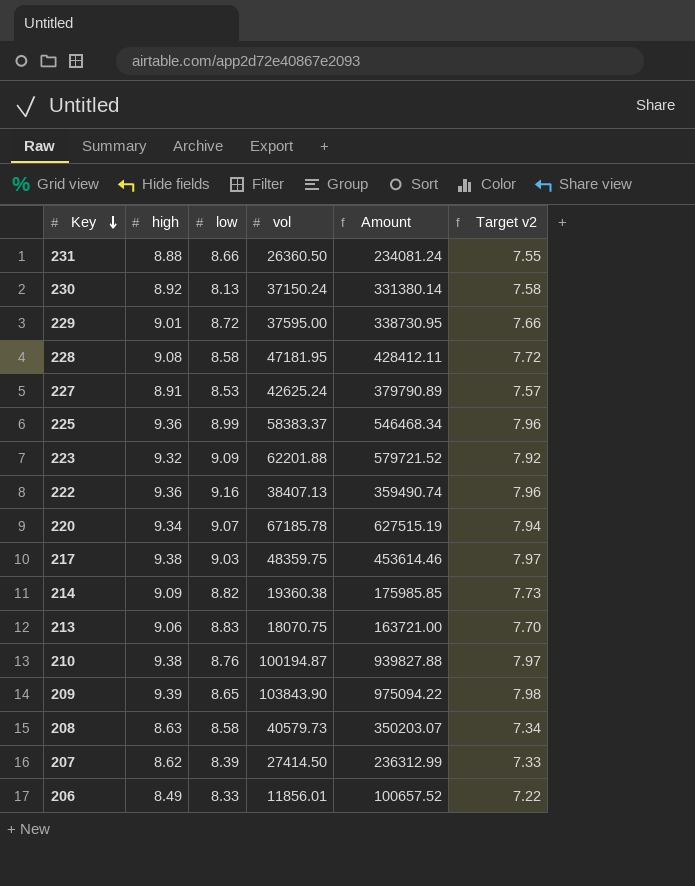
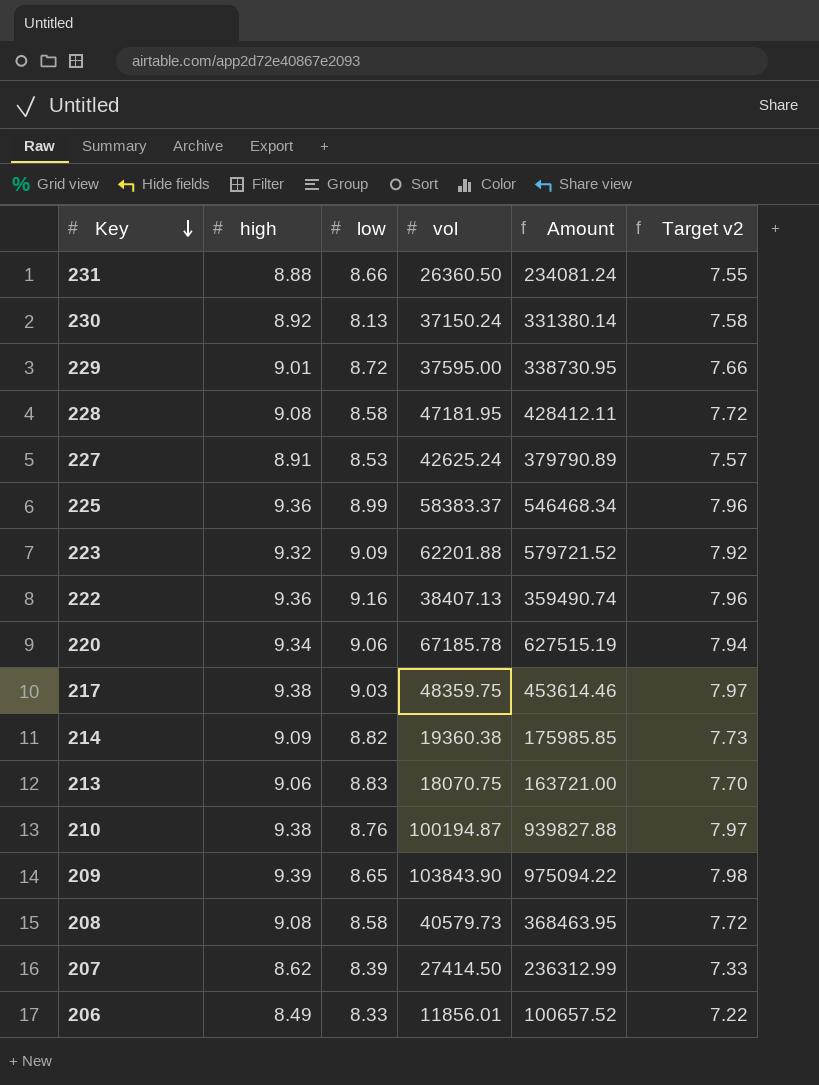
220 | low: 9.07 -> 9.06
208 | high: 8.63 -> 9.08
208 | Amount: 350203.07 -> 368463.95
208 | Target v2: 7.34 -> 7.72

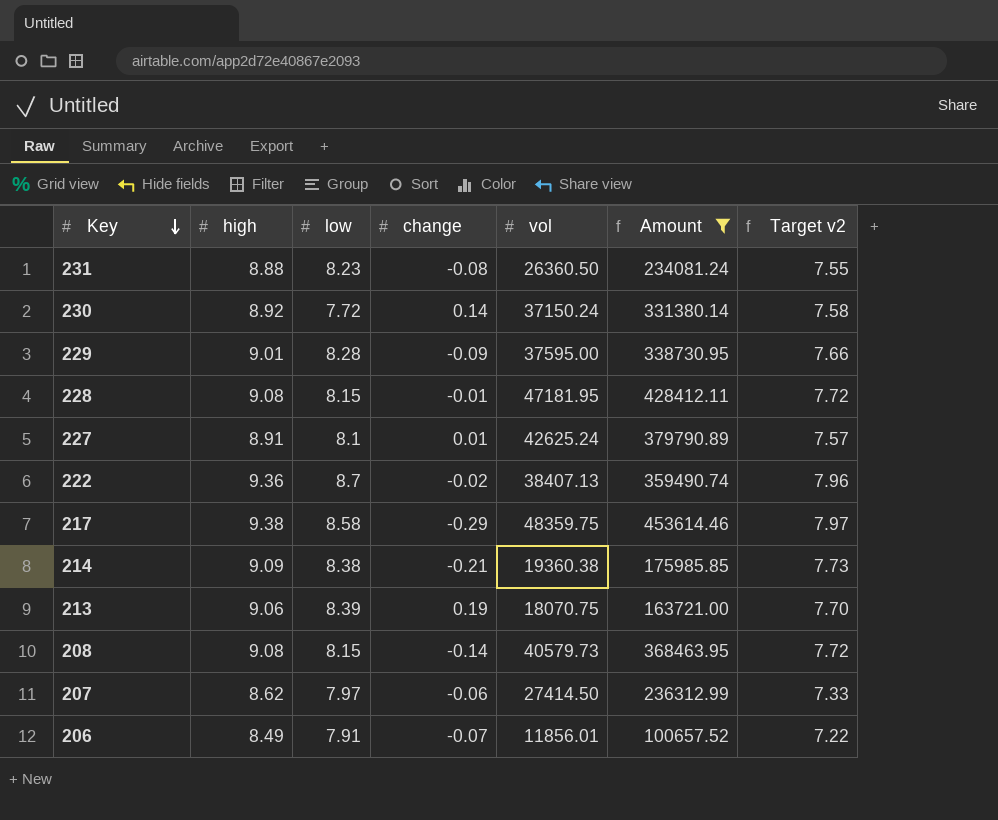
filter: none -> Amount <= 453614.46
column change | position: none -> 4
231 | low: 8.66 -> 8.23
230 | low: 8.13 -> 7.72
229 | low: 8.72 -> 8.28
228 | low: 8.58 -> 8.15
227 | low: 8.53 -> 8.1
222 | low: 9.16 -> 8.7
217 | low: 9.03 -> 8.58
214 | low: 8.82 -> 8.38
213 | low: 8.83 -> 8.39
208 | low: 8.58 -> 8.15
207 | low: 8.39 -> 7.97
206 | low: 8.33 -> 7.91

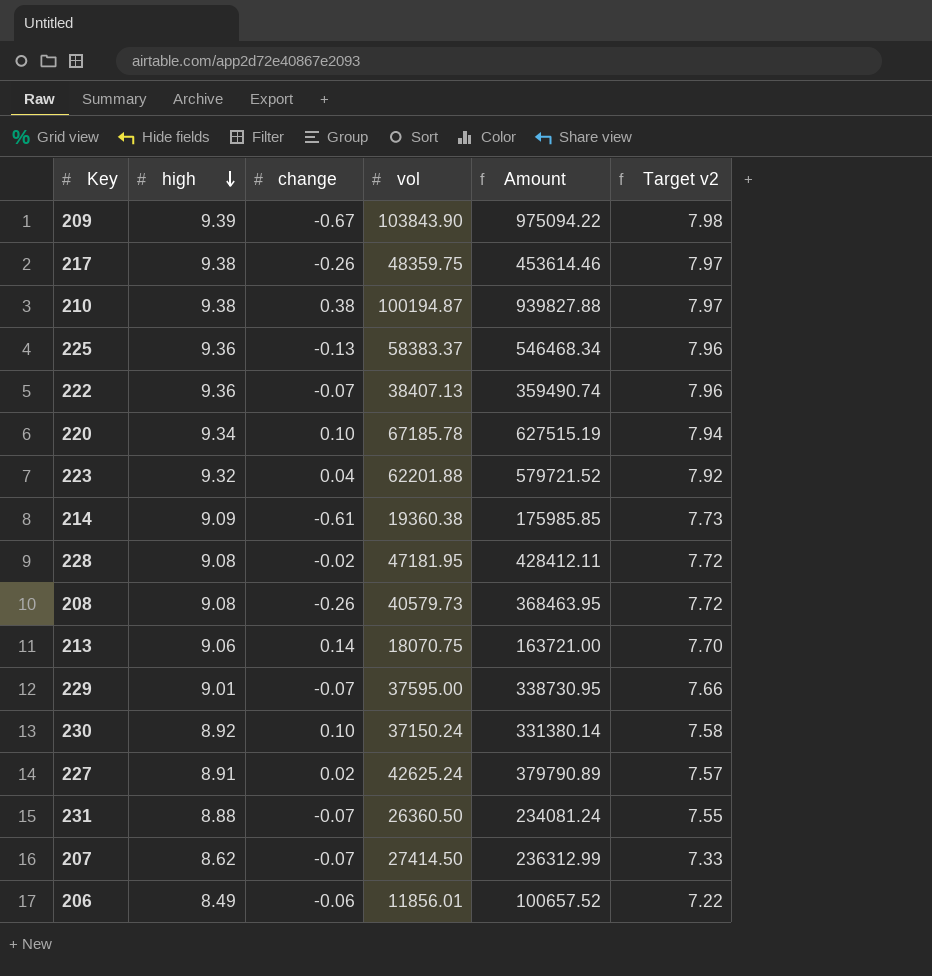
filter: Amount <= 453614.46 -> none
row order: Key descending -> high descending
column low | position: 3 -> none
217 | change: -0.29 -> -0.26
222 | change: -0.02 -> -0.07
214 | change: -0.21 -> -0.61
228 | change: -0.01 -> -0.02
208 | change: -0.14 -> -0.26
213 | change: 0.19 -> 0.14
229 | change: -0.09 -> -0.07
230 | change: 0.14 -> 0.10
227 | change: 0.01 -> 0.02
231 | change: -0.08 -> -0.07
207 | change: -0.06 -> -0.07
206 | change: -0.07 -> -0.06

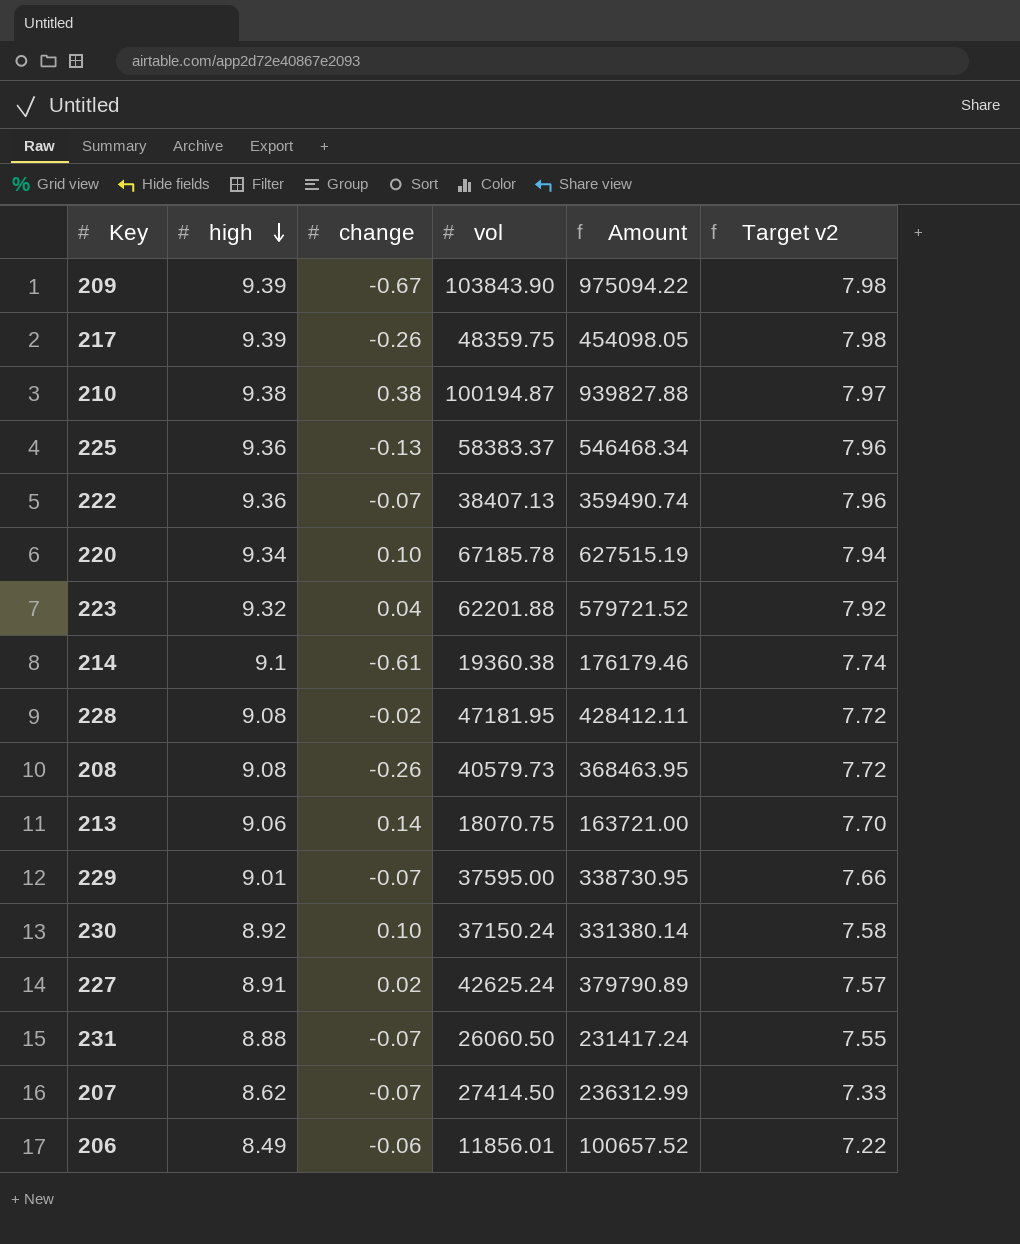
217 | high: 9.38 -> 9.39
217 | Amount: 453614.46 -> 454098.05
217 | Target v2: 7.97 -> 7.98
214 | high: 9.09 -> 9.1
214 | Amount: 175985.85 -> 176179.46
214 | Target v2: 7.73 -> 7.74
231 | vol: 26360.50 -> 26060.50
231 | Amount: 234081.24 -> 231417.24

